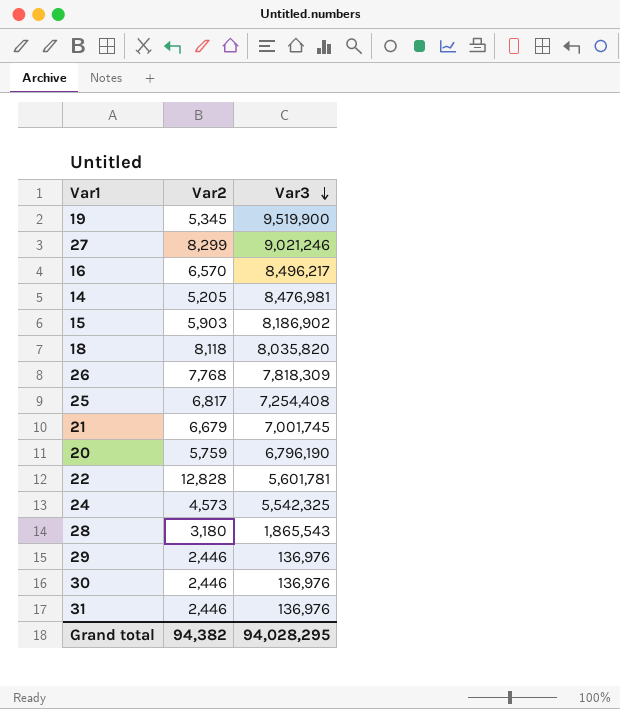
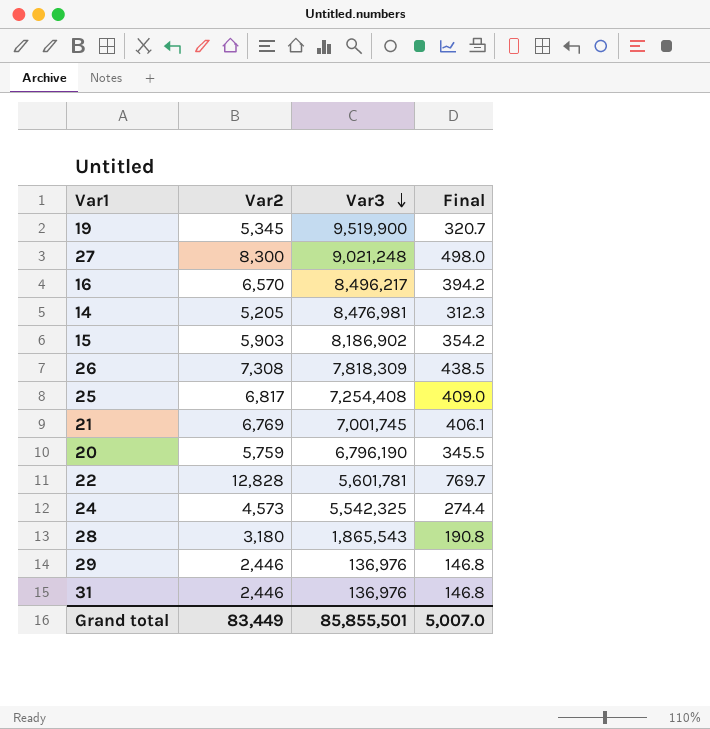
column Final | formula: none -> [Var2] * 0.06
row 18: 8,118 | 8,035,820 -> none
row 30: 2,446 | 136,976 -> none
27 | Var2: 8,299 -> 8,300
27 | Var3: 9,021,246 -> 9,021,248
26 | Var2: 7,768 -> 7,308
21 | Var2: 6,679 -> 6,769
Grand total | Var2: 94,382 -> 83,449
Grand total | Var3: 94,028,295 -> 85,855,501

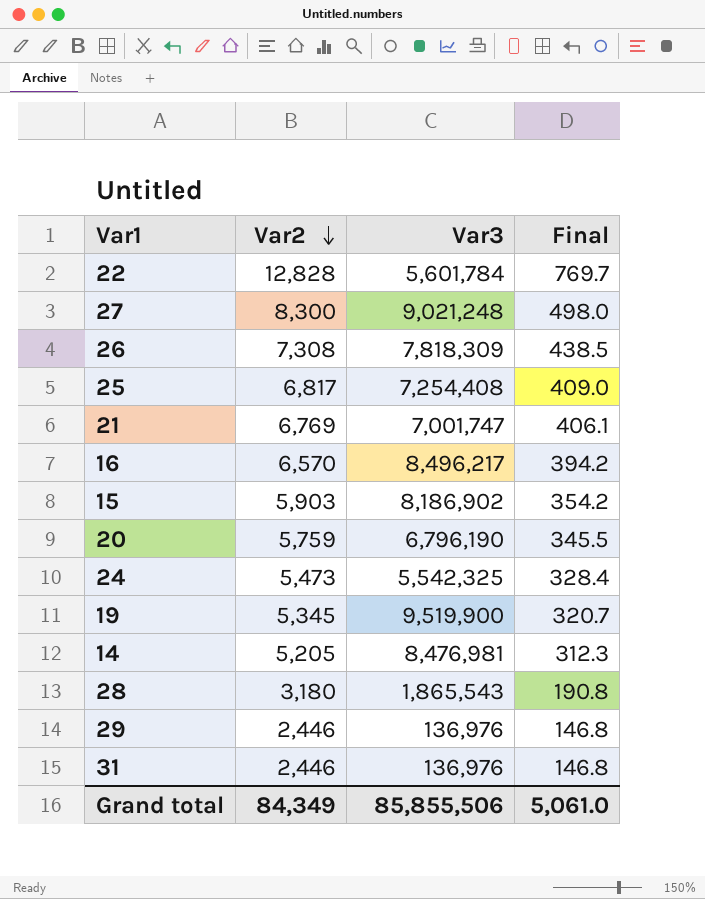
row order: Var3 descending -> Var2 descending
22 | Var3: 5,601,781 -> 5,601,784
21 | Var3: 7,001,745 -> 7,001,747
24 | Var2: 4,573 -> 5,473
24 | Final: 274.4 -> 328.4
Grand total | Var2: 83,449 -> 84,349
Grand total | Var3: 85,855,501 -> 85,855,506
Grand total | Final: 5,007.0 -> 5,061.0

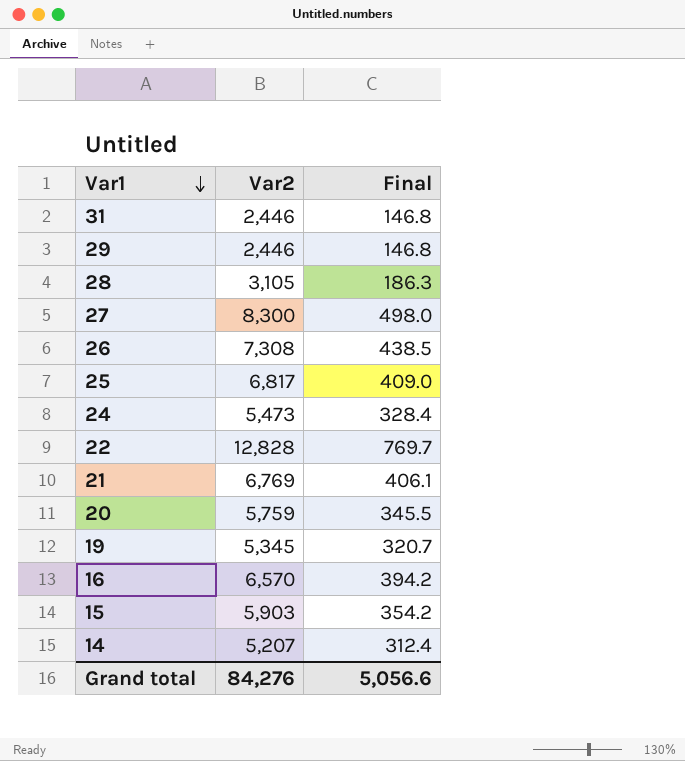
row order: Var2 descending -> Var1 descending
column Var3 | position: 3 -> none
28 | Var2: 3,180 -> 3,105
28 | Final: 190.8 -> 186.3
14 | Var2: 5,205 -> 5,207
14 | Final: 312.3 -> 312.4
Grand total | Var2: 84,349 -> 84,276
Grand total | Final: 5,061.0 -> 5,056.6

